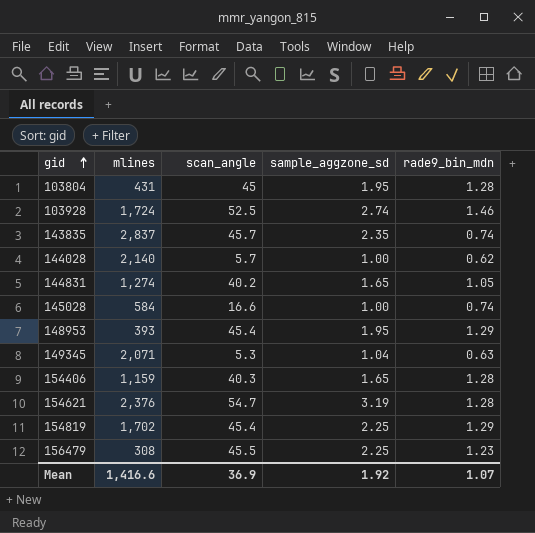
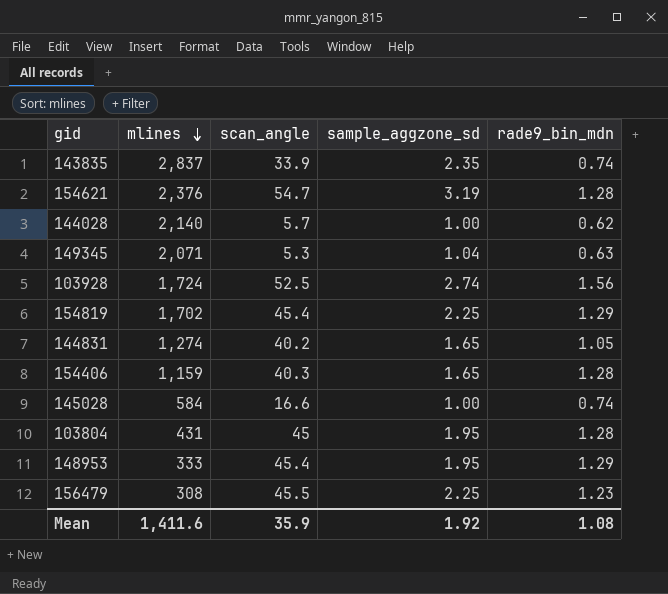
row order: gid ascending -> mlines descending
143835 | scan_angle: 45.7 -> 33.9
103928 | rade9_bin_mdn: 1.46 -> 1.56
148953 | mlines: 393 -> 333
Mean | mlines: 1,416.6 -> 1,411.6
Mean | scan_angle: 36.9 -> 35.9
Mean | rade9_bin_mdn: 1.07 -> 1.08

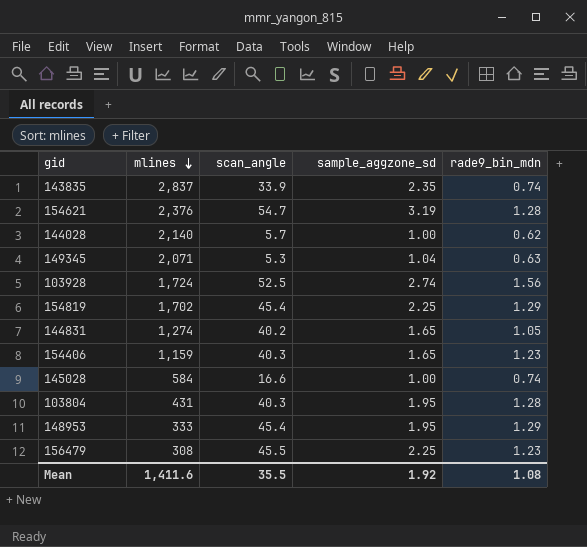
154406 | rade9_bin_mdn: 1.28 -> 1.23
103804 | scan_angle: 45 -> 40.3
Mean | scan_angle: 35.9 -> 35.5

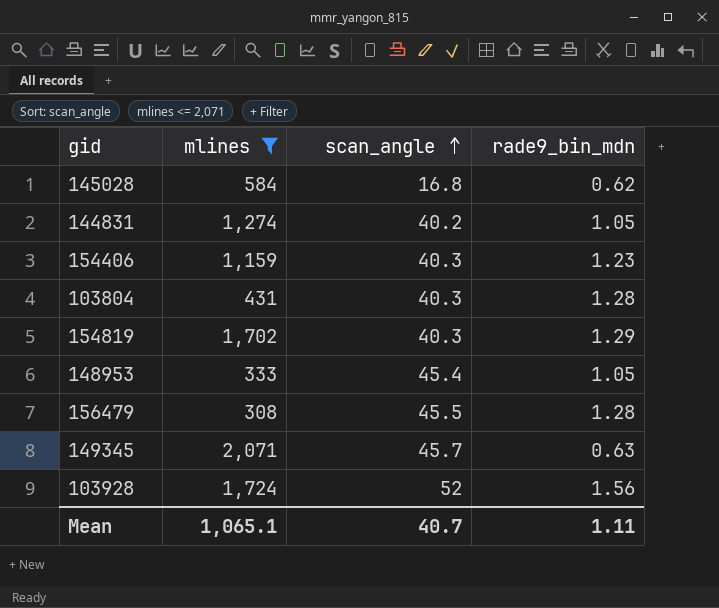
filter: none -> mlines <= 2,071
row order: mlines descending -> scan_angle ascending
column sample_aggzone_sd | position: 4 -> none
145028 | scan_angle: 16.6 -> 16.8
145028 | rade9_bin_mdn: 0.74 -> 0.62
154819 | scan_angle: 45.4 -> 40.3
148953 | rade9_bin_mdn: 1.29 -> 1.05
156479 | rade9_bin_mdn: 1.23 -> 1.28
149345 | scan_angle: 5.3 -> 45.7
103928 | scan_angle: 52.5 -> 52
Mean | mlines: 1,411.6 -> 1,065.1
Mean | scan_angle: 35.5 -> 40.7
Mean | rade9_bin_mdn: 1.08 -> 1.11

